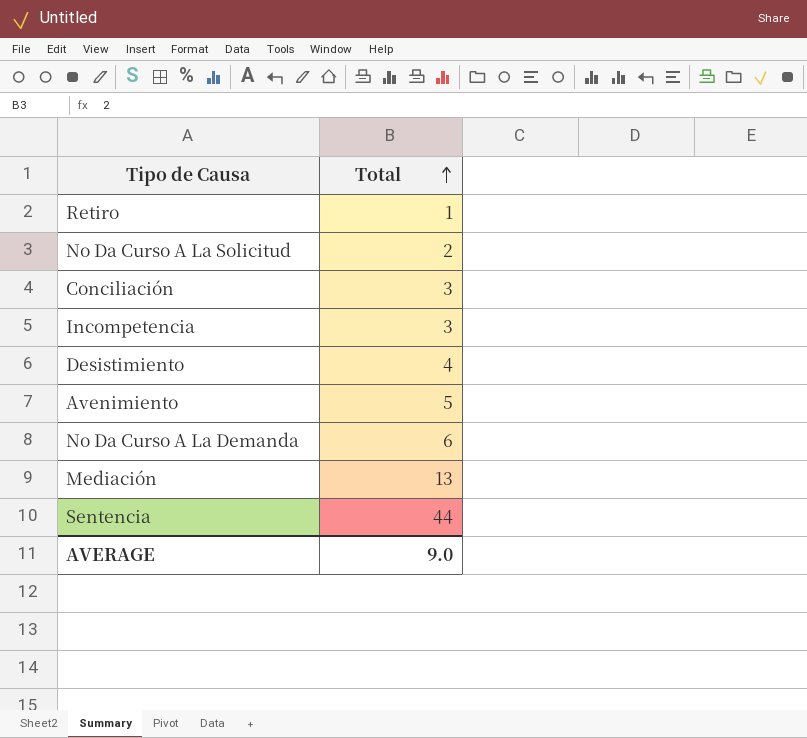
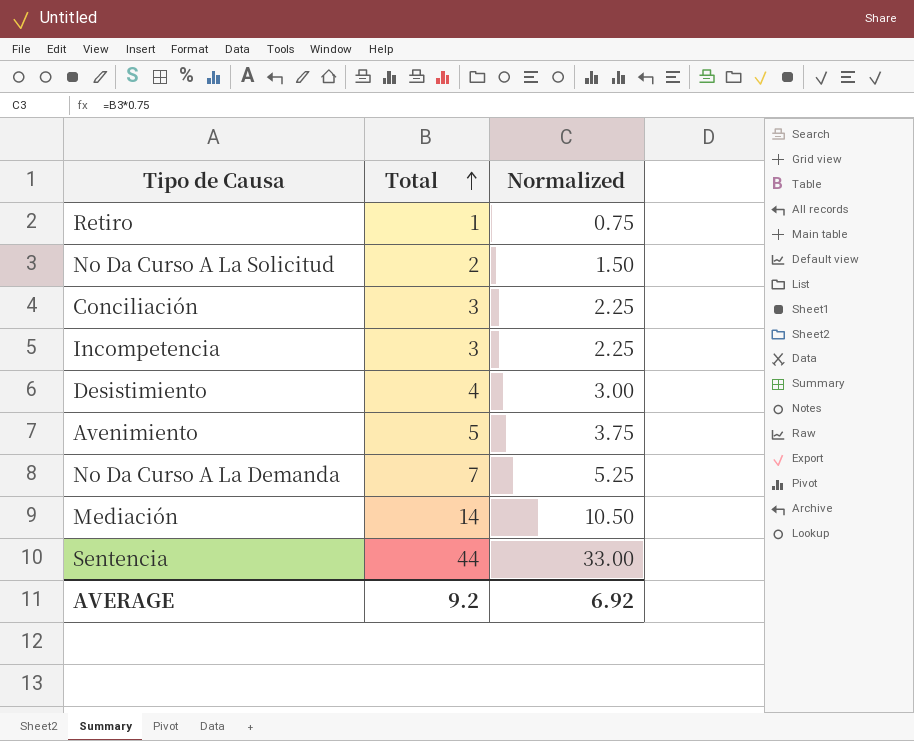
column Normalized | formula: none -> [Total] * 0.75
No Da Curso A La Demanda | Total: 6 -> 7
Mediación | Total: 13 -> 14
AVERAGE | Total: 9.0 -> 9.2

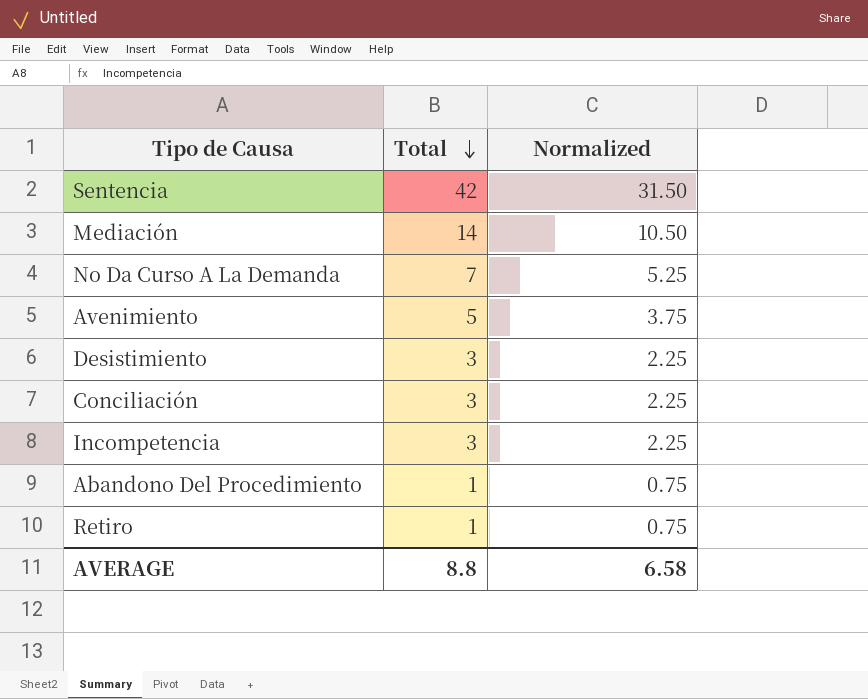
row order: Total ascending -> Total descending
row No Da Curso A La Solicitud: 2 | 1.50 -> none
Sentencia | Total: 44 -> 42
Sentencia | Normalized: 33.00 -> 31.50
Desistimiento | Total: 4 -> 3
Desistimiento | Normalized: 3.00 -> 2.25
row Abandono Del Procedimiento: none -> 1 | 0.75
AVERAGE | Total: 9.2 -> 8.8
AVERAGE | Normalized: 6.92 -> 6.58

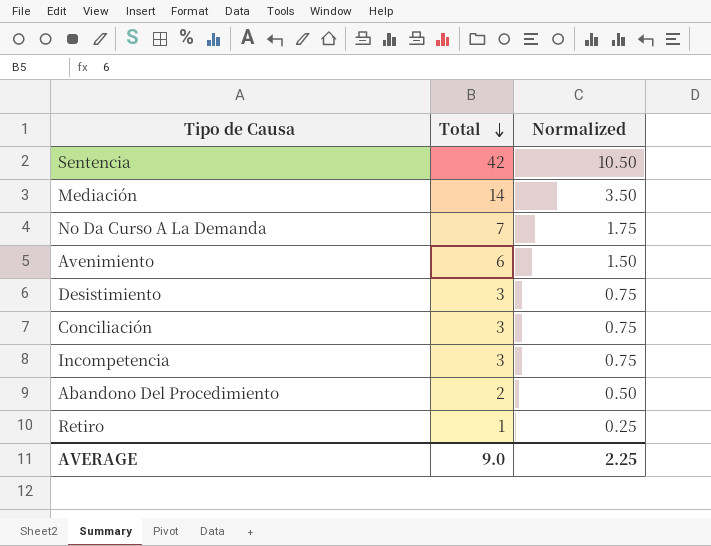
column Normalized | formula: [Total] * 0.75 -> [Total] * 0.25
Avenimiento | Total: 5 -> 6
Abandono Del Procedimiento | Total: 1 -> 2
AVERAGE | Total: 8.8 -> 9.0
AVERAGE | Normalized: 6.58 -> 2.25

